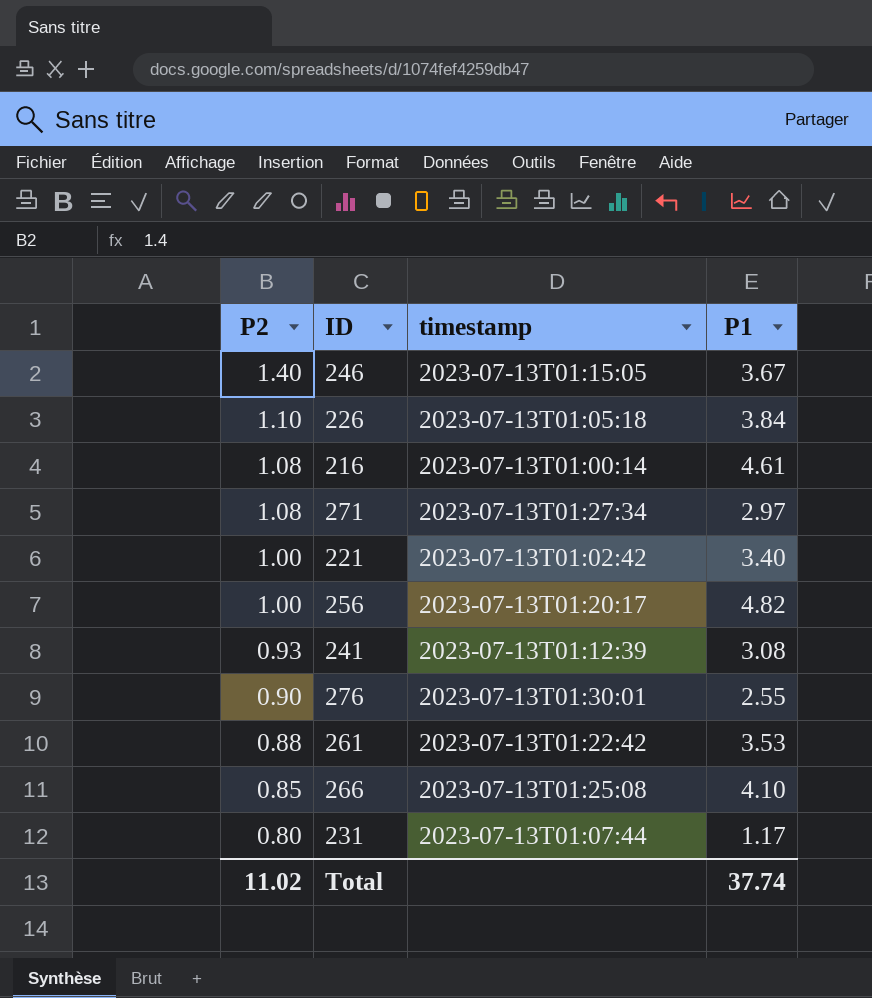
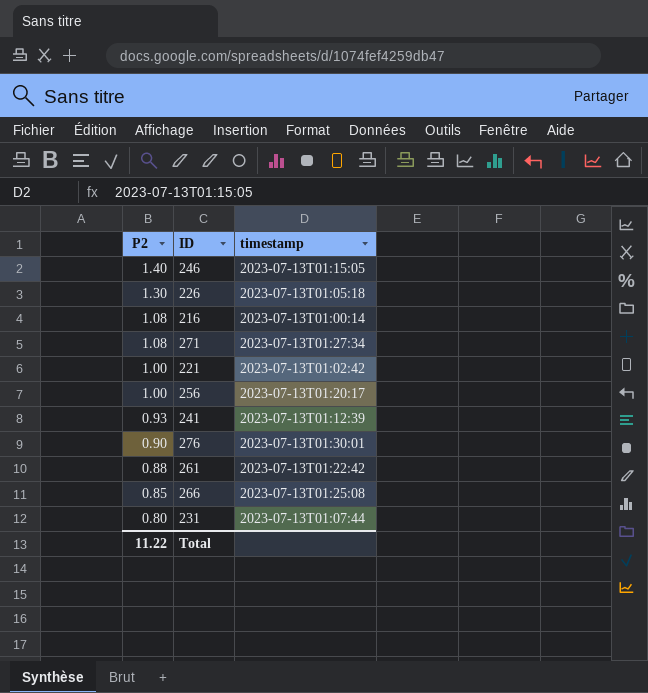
column P1 | position: 4 -> none
226 | P2: 1.10 -> 1.30
Total | P2: 11.02 -> 11.22

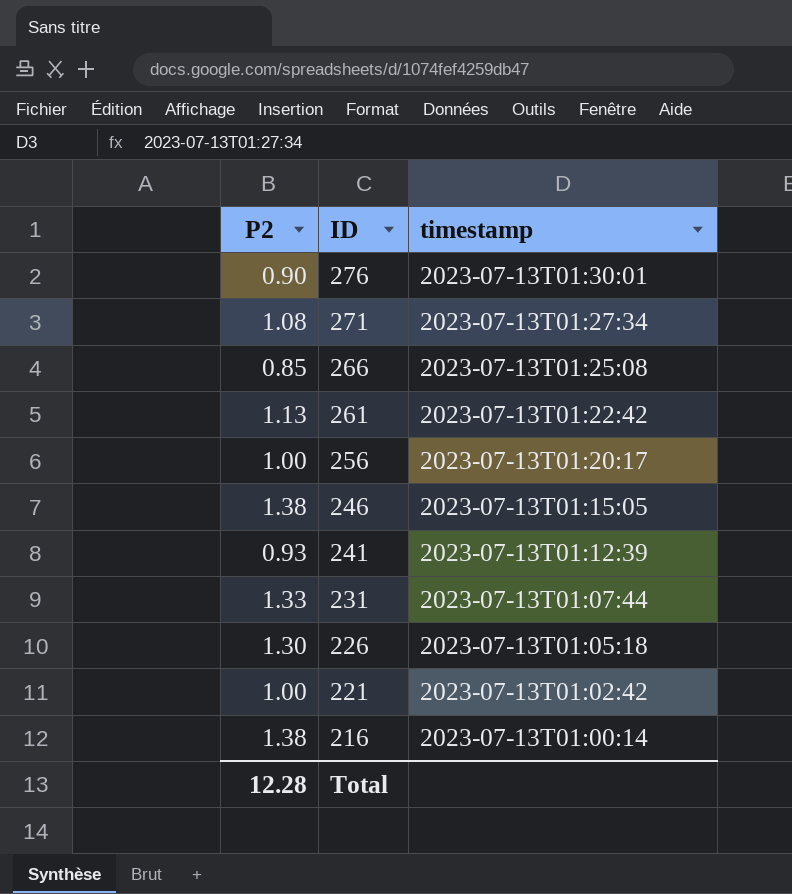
row order: P2 descending -> ID descending
261 | P2: 0.88 -> 1.13
246 | P2: 1.40 -> 1.38
231 | P2: 0.80 -> 1.33
216 | P2: 1.08 -> 1.38
Total | P2: 11.22 -> 12.28

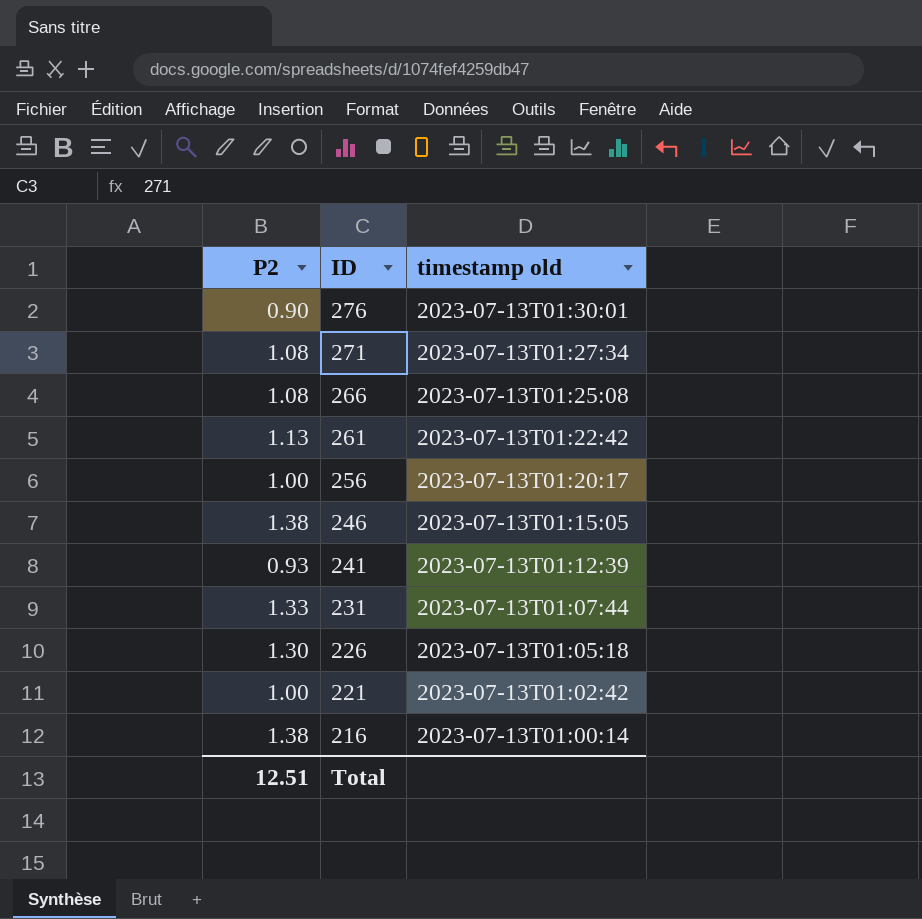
column name: timestamp -> timestamp old
266 | P2: 0.85 -> 1.08
Total | P2: 12.28 -> 12.51

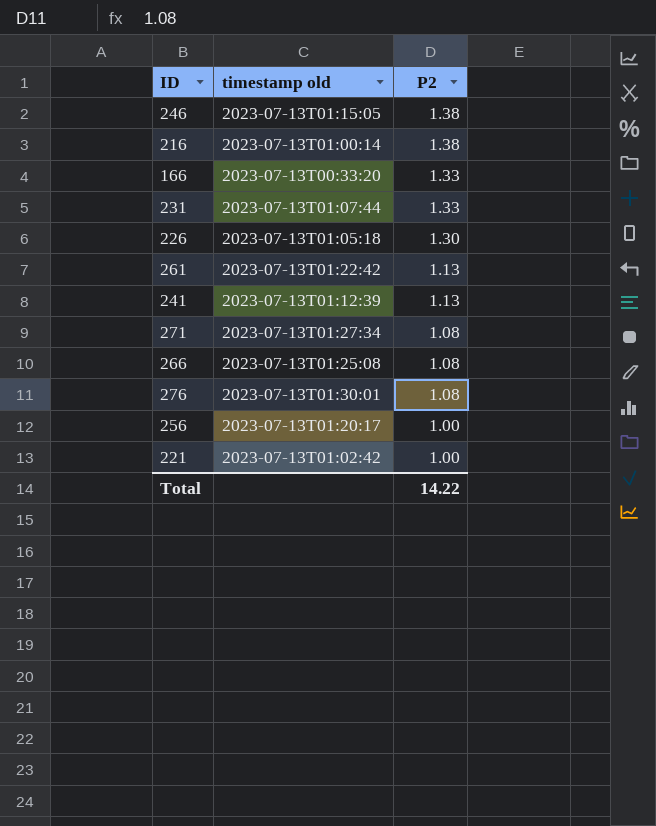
row order: ID descending -> P2 descending
column P2 | position: 1 -> 3
row 166: none -> 2023-07-13T00:33:20 | 1.33
241 | P2: 0.93 -> 1.13
276 | P2: 0.90 -> 1.08
Total | P2: 12.51 -> 14.22

